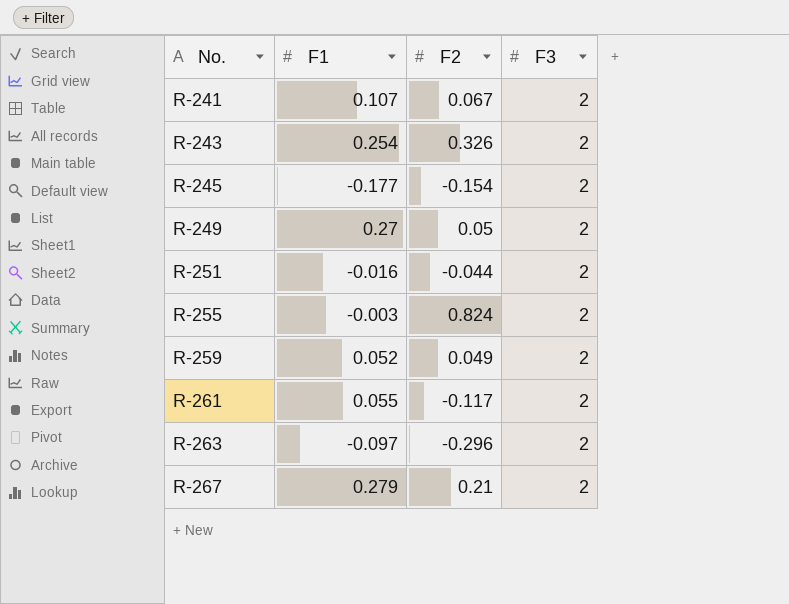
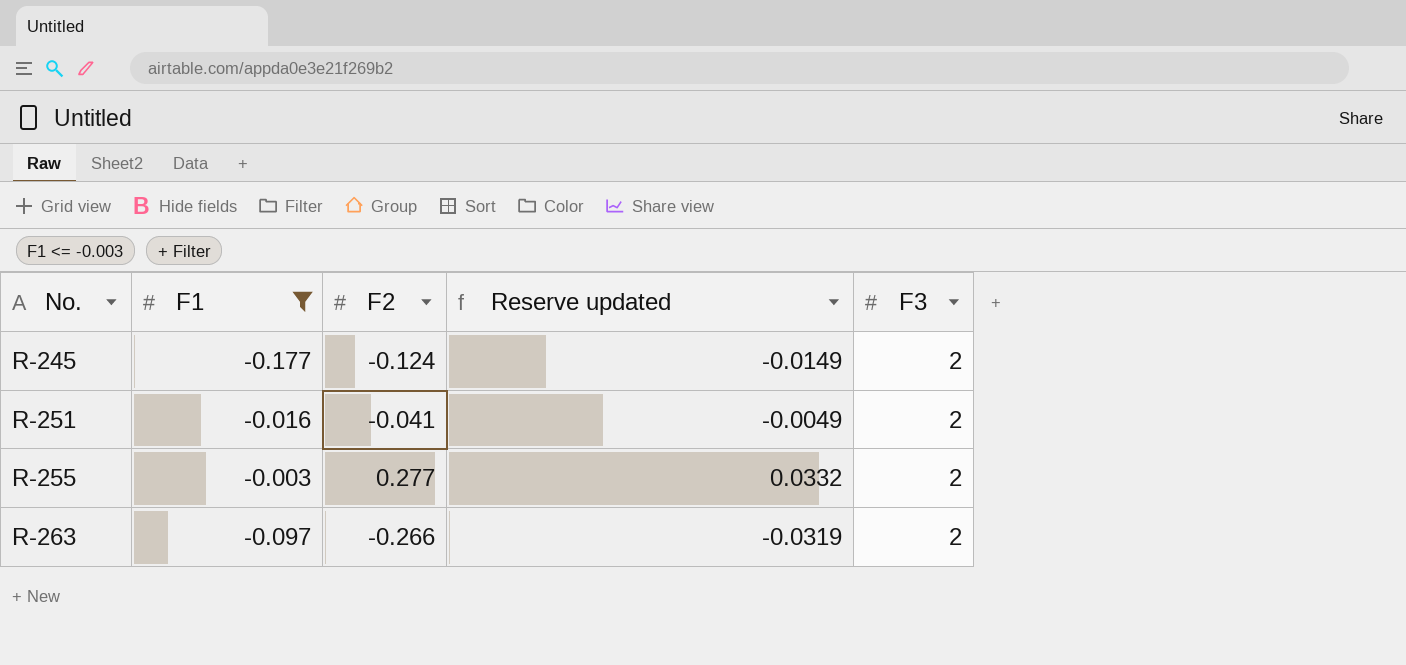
filter: none -> F1 <= -0.003
column Reserve updated | formula: none -> [F2] * 0.12
R-245 | F2: -0.154 -> -0.124
R-251 | F2: -0.044 -> -0.041
R-255 | F2: 0.824 -> 0.277
R-263 | F2: -0.296 -> -0.266

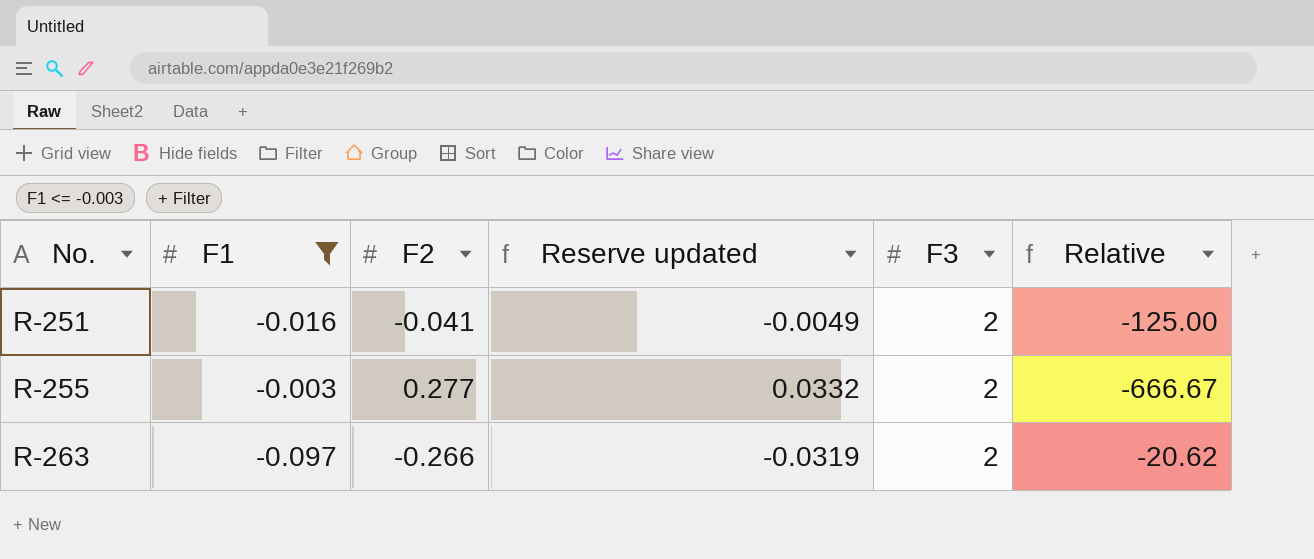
column Relative | formula: none -> [F3] / [F1]
row R-245: -0.177 | -0.124 | -0.0149 | 2 -> none

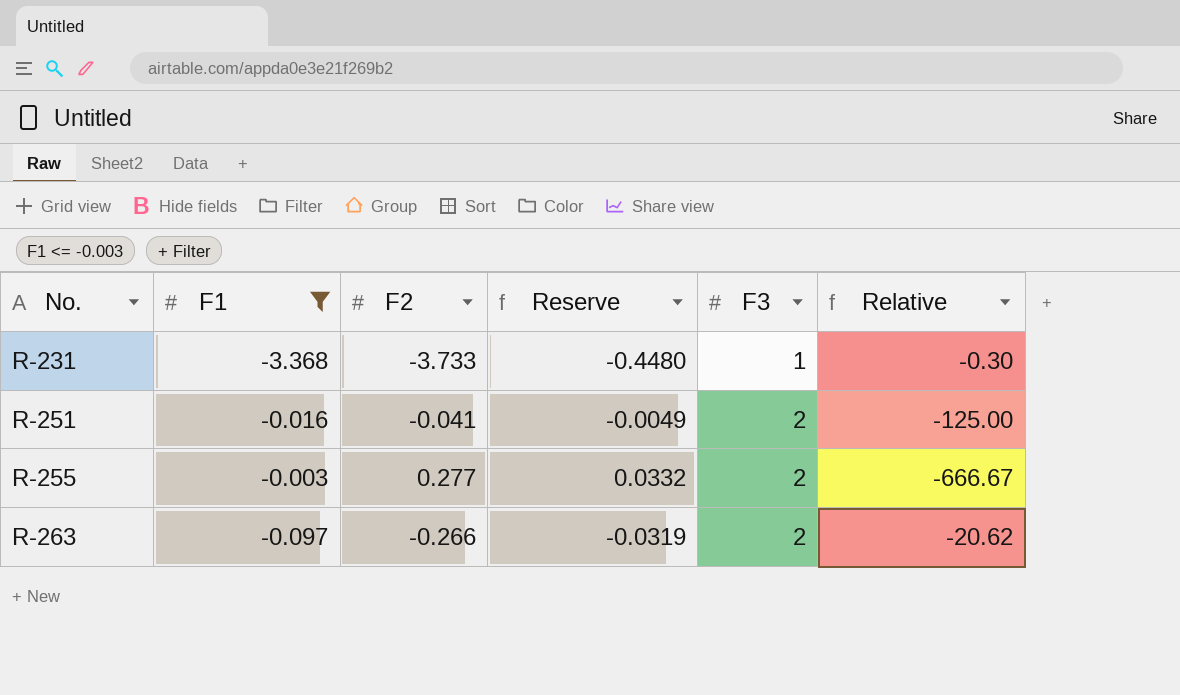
column name: Reserve updated -> Reserve
row R-231: none -> -3.368 | -3.733 | -0.4480 | 1 | -0.30

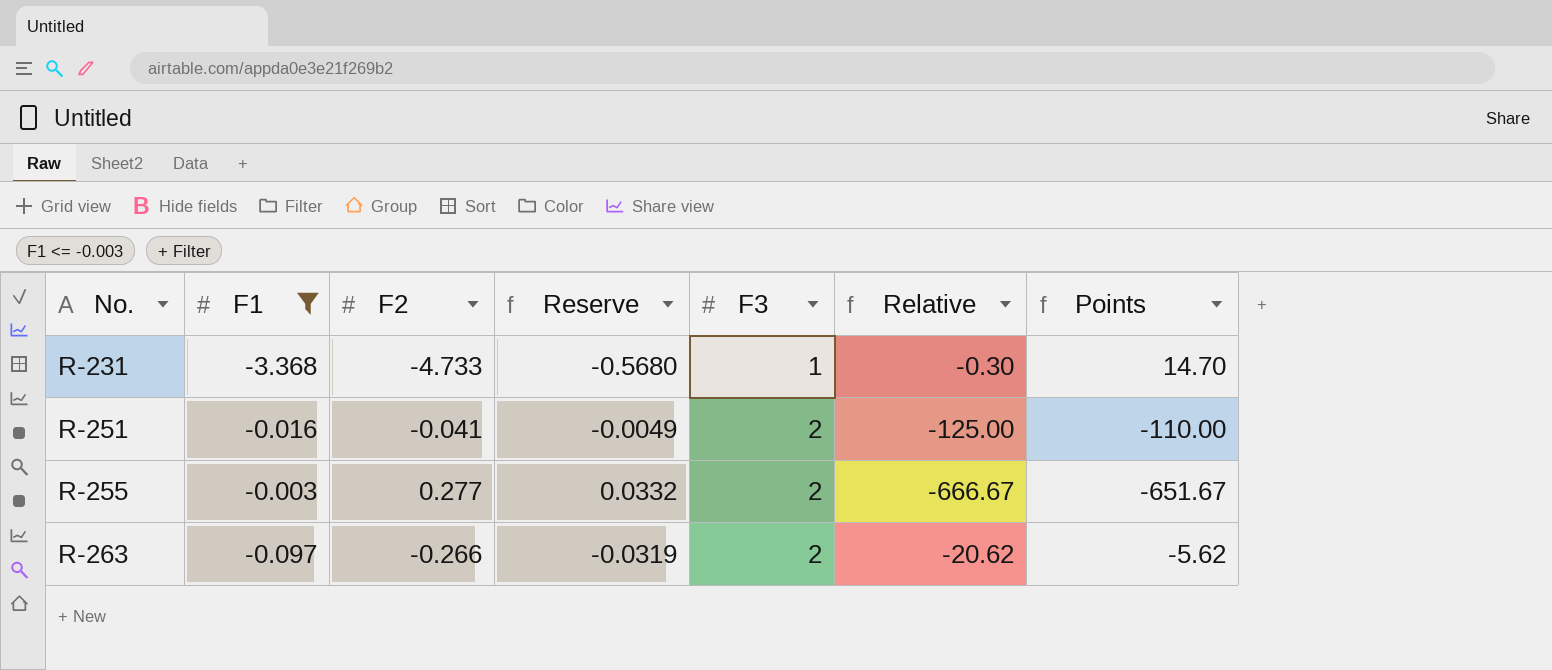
column Points | formula: none -> [Relative] + 15
R-231 | F2: -3.733 -> -4.733
R-231 | Reserve: -0.4480 -> -0.5680

